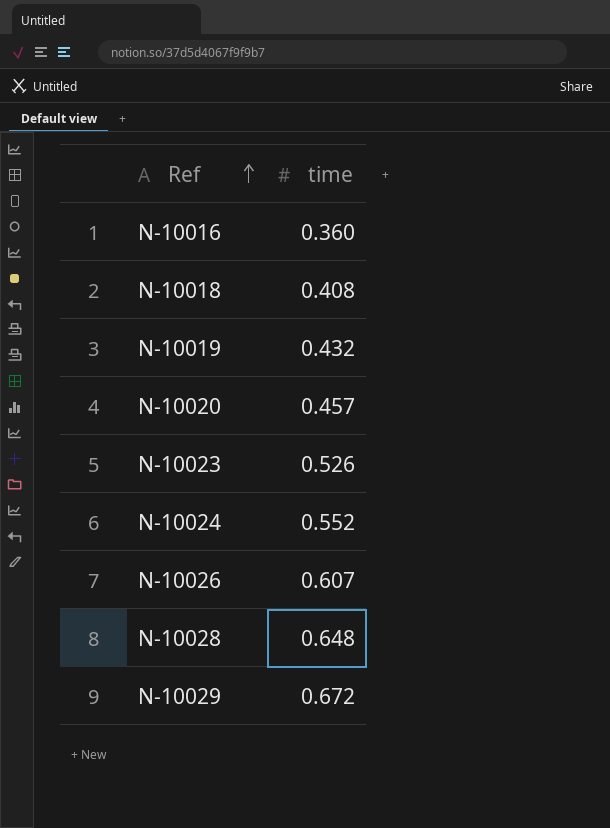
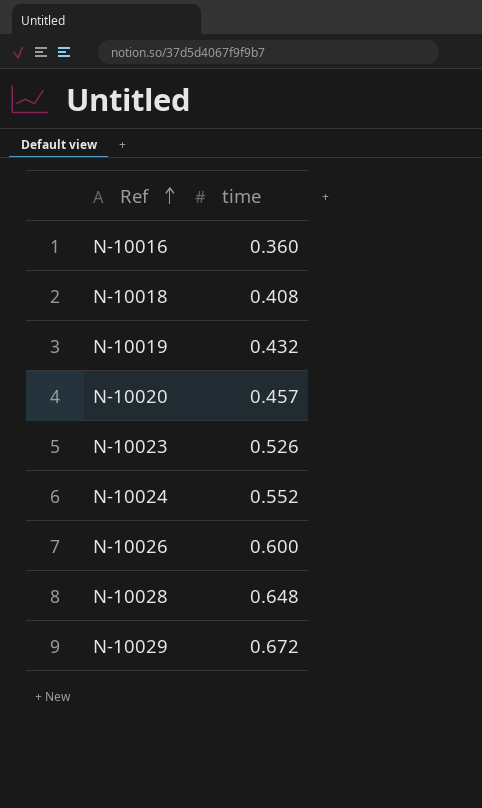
N-10026 | time: 0.607 -> 0.600

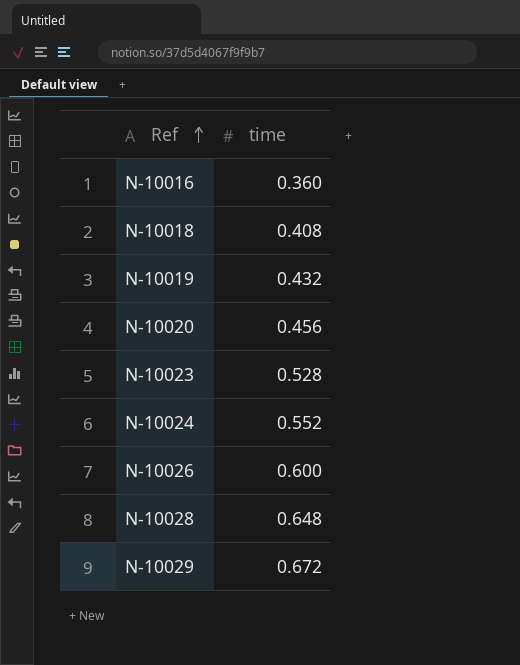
N-10020 | time: 0.457 -> 0.456
N-10023 | time: 0.526 -> 0.528

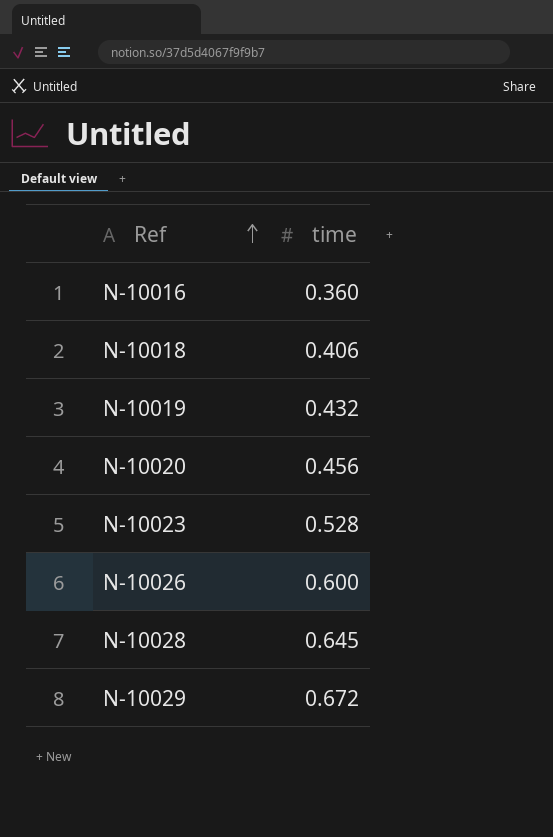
row N-10024: 0.552 -> none
N-10018 | time: 0.408 -> 0.406
N-10028 | time: 0.648 -> 0.645

